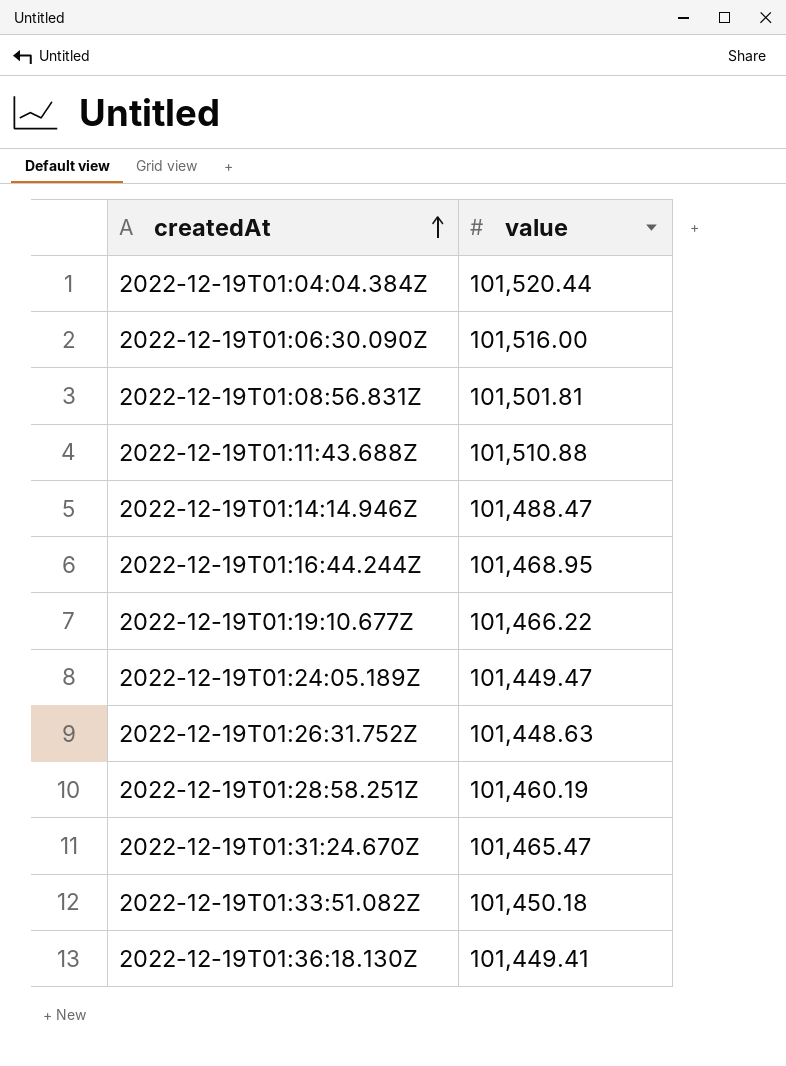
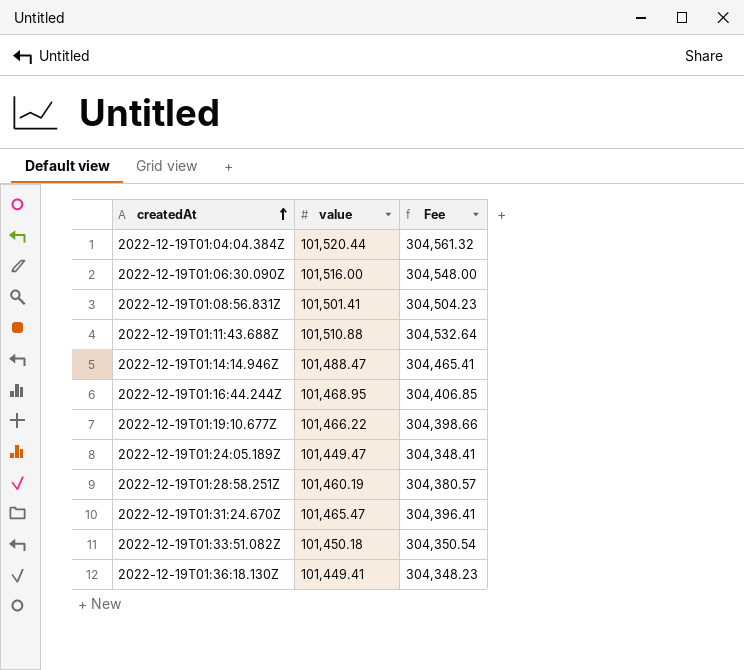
column Fee | formula: none -> [value] * 3
row 2022-12-19T01:26:31.752Z: 101,448.63 -> none
2022-12-19T01:08:56.831Z | value: 101,501.81 -> 101,501.41

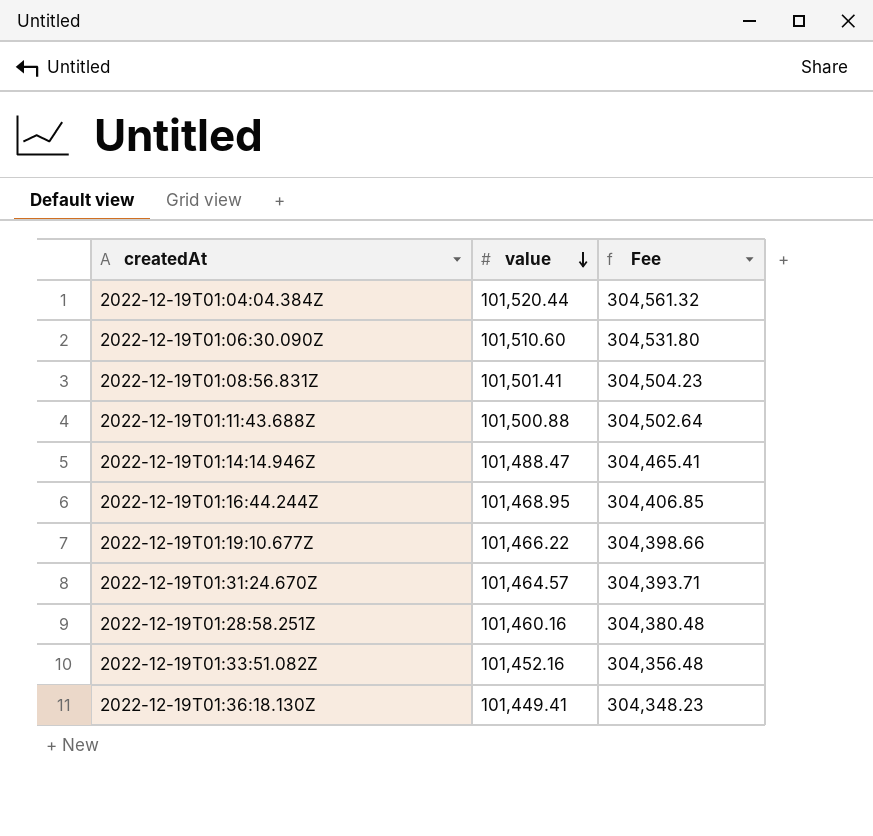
row order: createdAt ascending -> value descending
row 2022-12-19T01:24:05.189Z: 101,449.47 | 304,348.41 -> none
2022-12-19T01:06:30.090Z | value: 101,516.00 -> 101,510.60
2022-12-19T01:06:30.090Z | Fee: 304,548.00 -> 304,531.80
2022-12-19T01:11:43.688Z | value: 101,510.88 -> 101,500.88
2022-12-19T01:11:43.688Z | Fee: 304,532.64 -> 304,502.64
2022-12-19T01:31:24.670Z | value: 101,465.47 -> 101,464.57
2022-12-19T01:31:24.670Z | Fee: 304,396.41 -> 304,393.71
2022-12-19T01:28:58.251Z | value: 101,460.19 -> 101,460.16
2022-12-19T01:28:58.251Z | Fee: 304,380.57 -> 304,380.48
2022-12-19T01:33:51.082Z | value: 101,450.18 -> 101,452.16
2022-12-19T01:33:51.082Z | Fee: 304,350.54 -> 304,356.48

